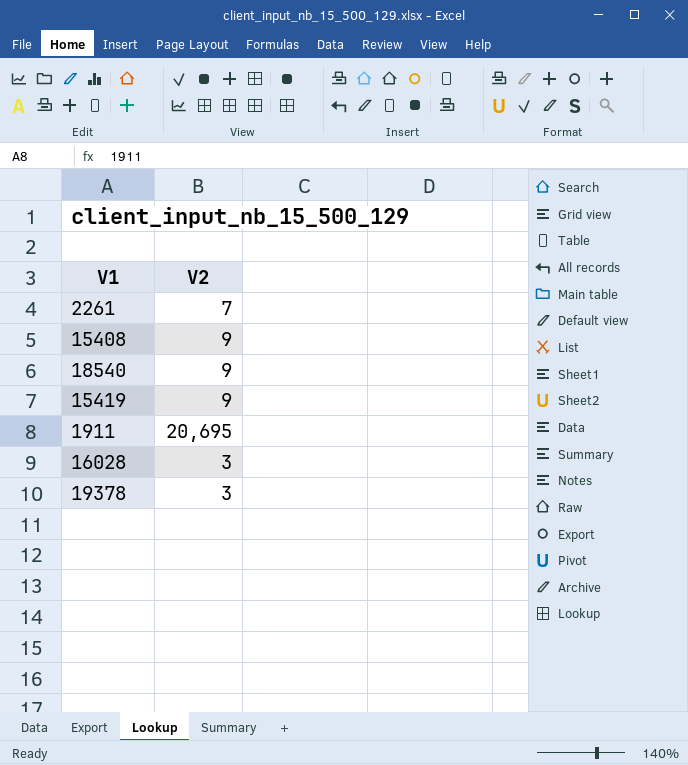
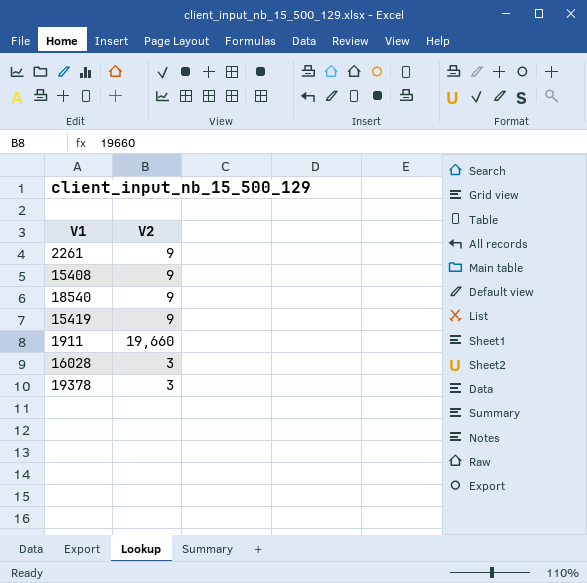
2261 | V2: 7 -> 9
1911 | V2: 20,695 -> 19,660

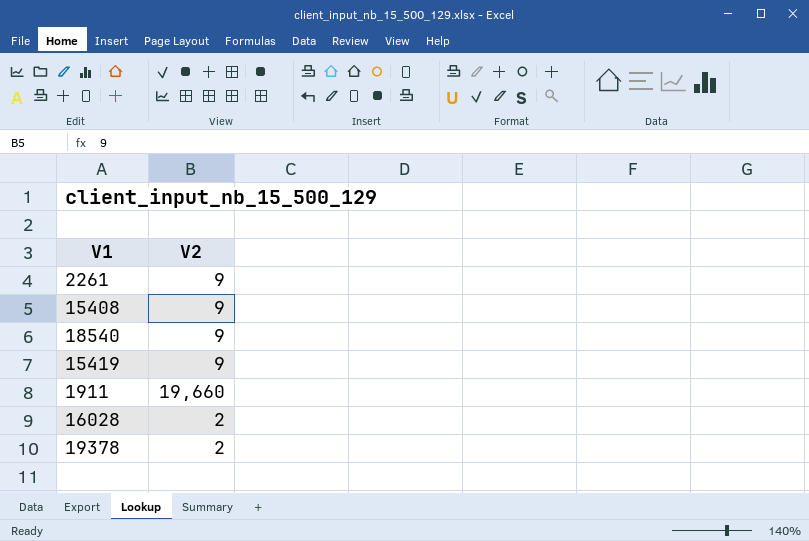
16028 | V2: 3 -> 2
19378 | V2: 3 -> 2

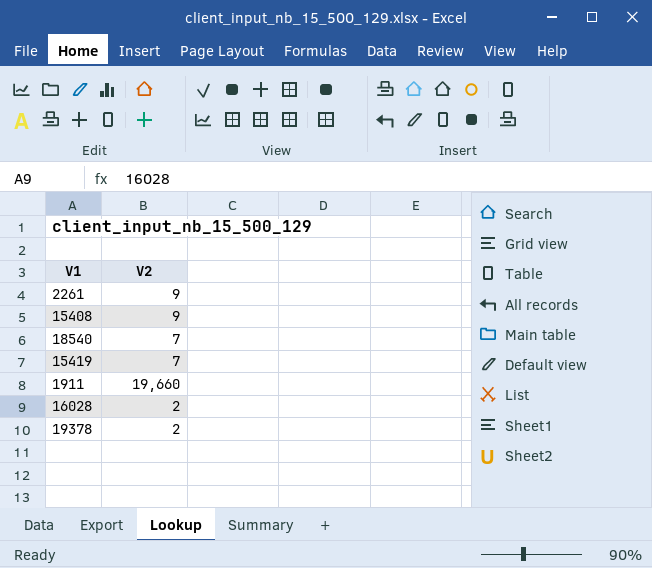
18540 | V2: 9 -> 7
15419 | V2: 9 -> 7

